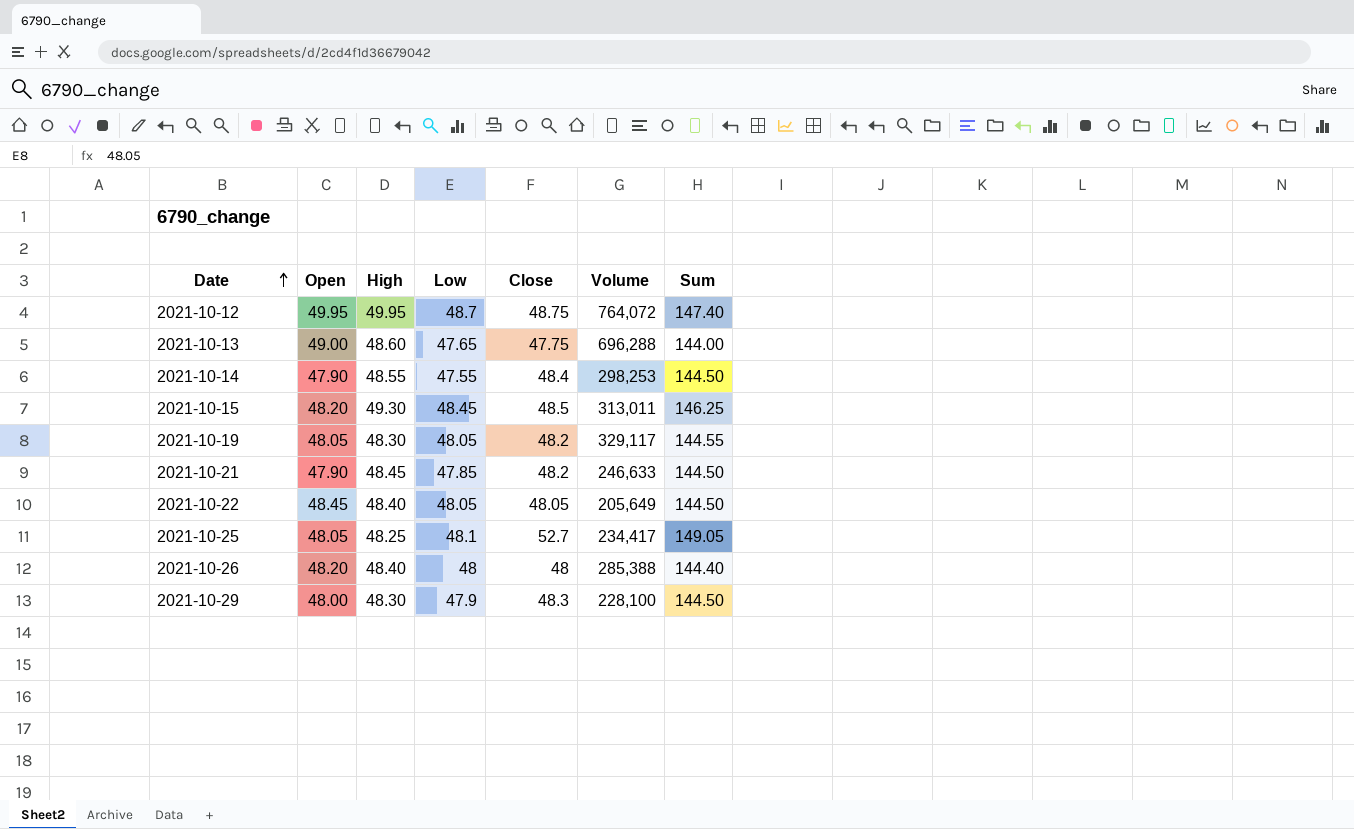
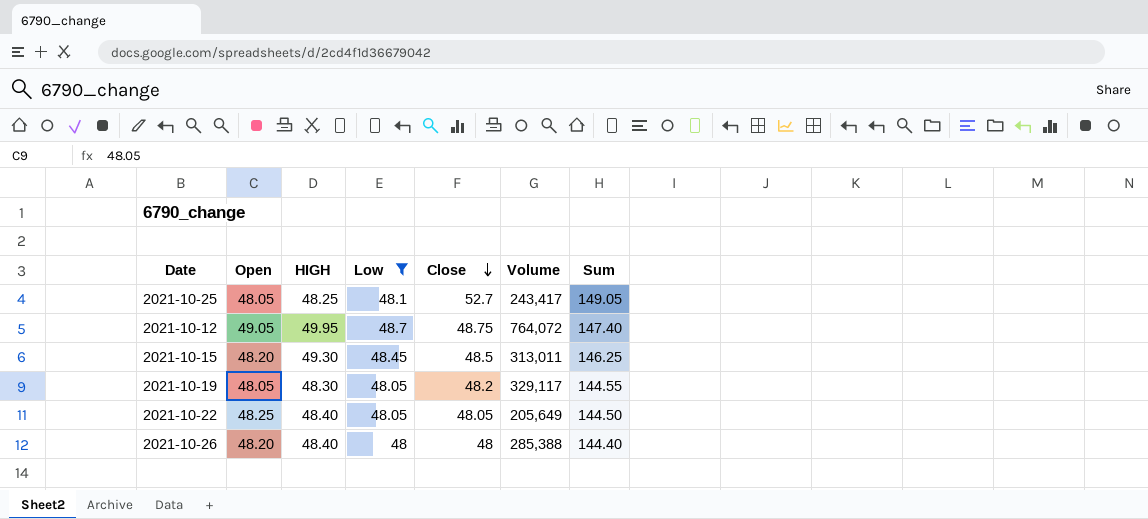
filter: none -> Low >= 48
row order: Date ascending -> Close descending
column name: High -> HIGH
2021-10-25 | Volume: 234,417 -> 243,417
2021-10-12 | Open: 49.95 -> 49.05
2021-10-22 | Open: 48.45 -> 48.25

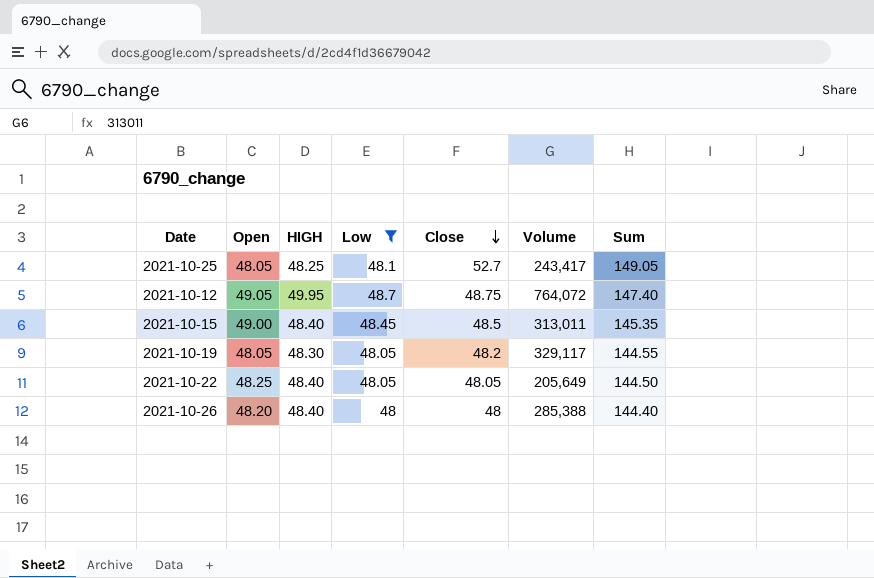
2021-10-15 | Open: 48.20 -> 49.00
2021-10-15 | HIGH: 49.30 -> 48.40
2021-10-15 | Sum: 146.25 -> 145.35

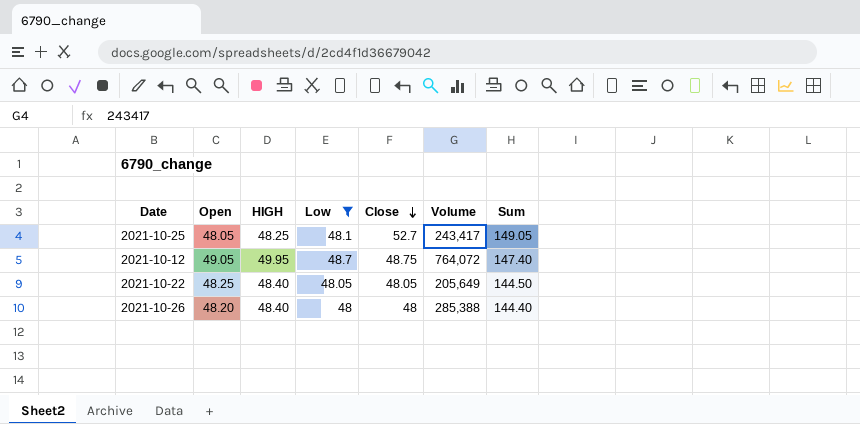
row 2021-10-15: 49.00 | 48.40 | 48.45 | 48.5 | 313,011 | 145.35 -> none
row 2021-10-19: 48.05 | 48.30 | 48.05 | 48.2 | 329,117 | 144.55 -> none

